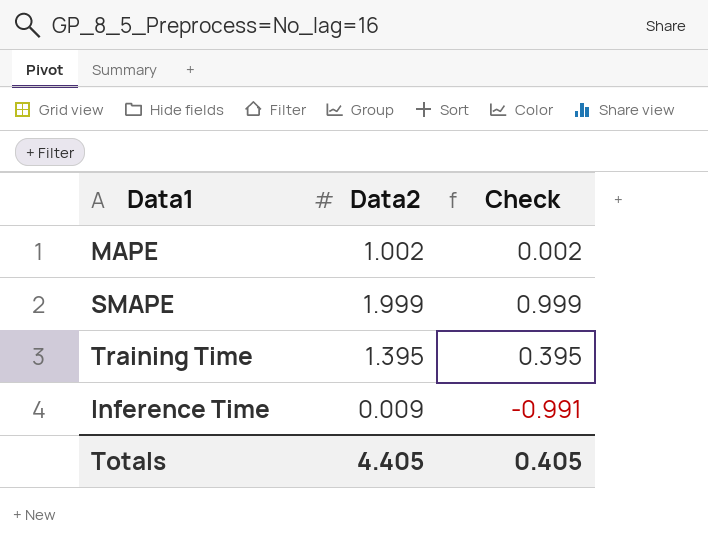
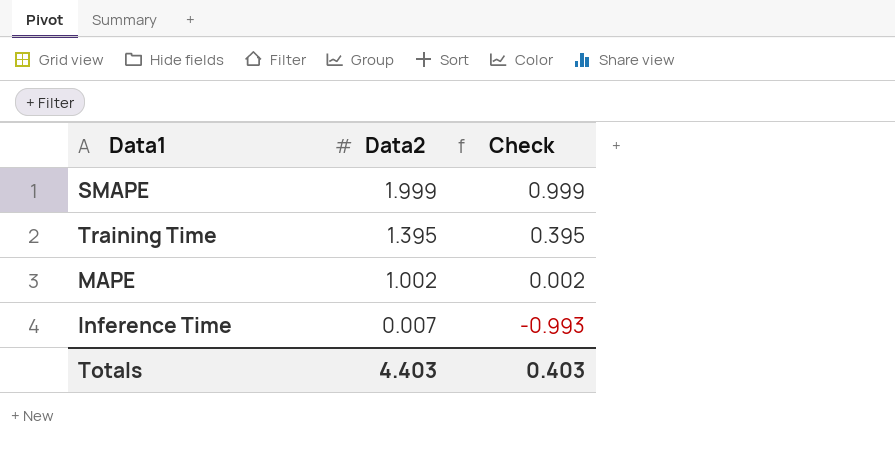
row order: none -> Data2 descending
Inference Time | Data2: 0.009 -> 0.007
Inference Time | Check: -0.991 -> -0.993
Totals | Data2: 4.405 -> 4.403
Totals | Check: 0.405 -> 0.403

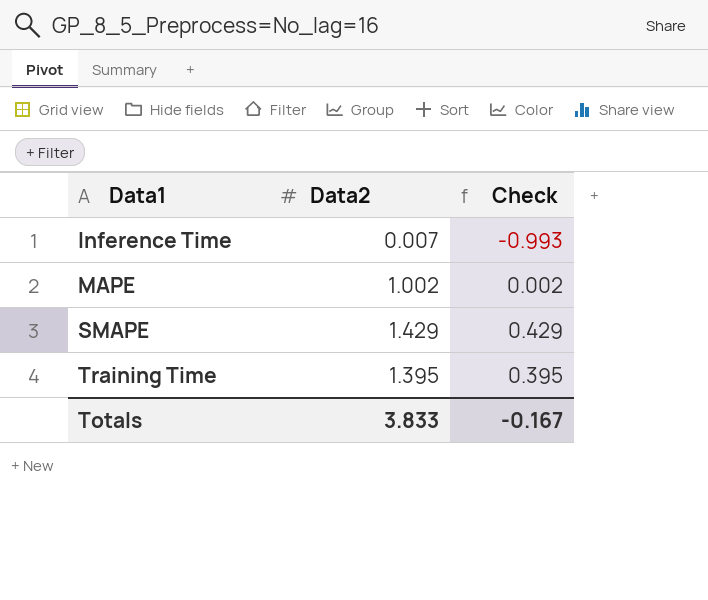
row order: Data2 descending -> Data1 ascending
SMAPE | Data2: 1.999 -> 1.429
SMAPE | Check: 0.999 -> 0.429
Totals | Data2: 4.403 -> 3.833
Totals | Check: 0.403 -> -0.167

